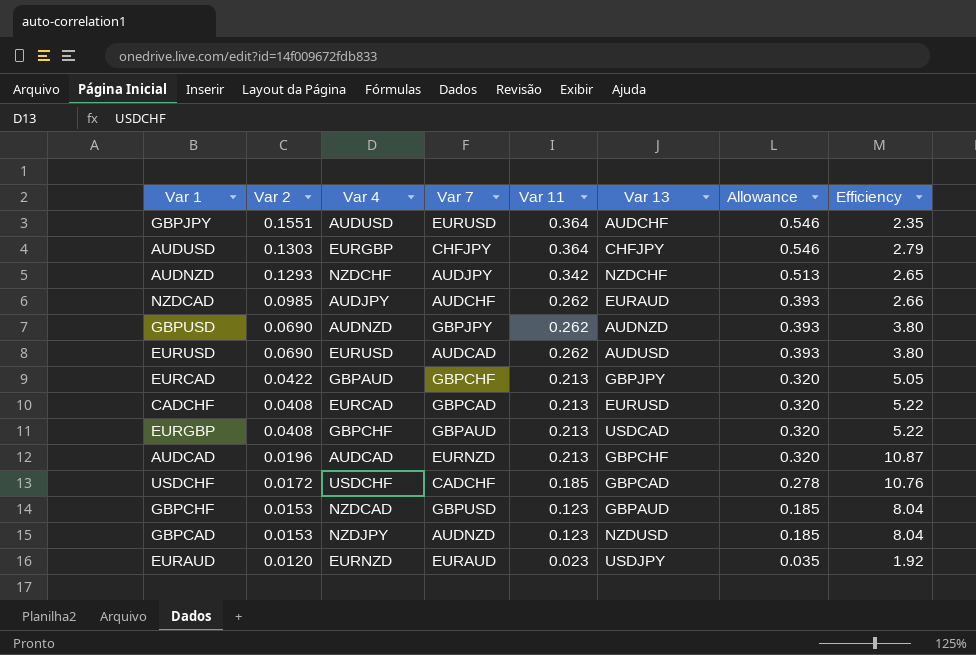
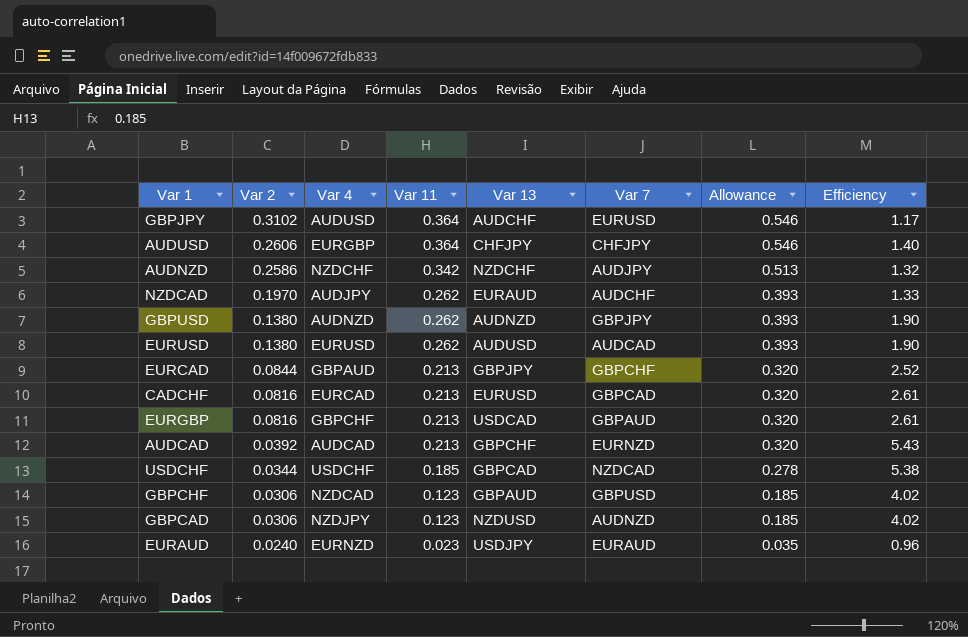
column Var 7 | position: 4 -> 6
GBPJPY | Var 2: 0.1551 -> 0.3102
GBPJPY | Efficiency: 2.35 -> 1.17
AUDUSD | Var 2: 0.1303 -> 0.2606
AUDUSD | Efficiency: 2.79 -> 1.40
AUDNZD | Var 2: 0.1293 -> 0.2586
AUDNZD | Efficiency: 2.65 -> 1.32
NZDCAD | Var 2: 0.0985 -> 0.1970
NZDCAD | Efficiency: 2.66 -> 1.33
GBPUSD | Var 2: 0.0690 -> 0.1380
GBPUSD | Efficiency: 3.80 -> 1.90
EURUSD | Var 2: 0.0690 -> 0.1380
EURUSD | Efficiency: 3.80 -> 1.90
EURCAD | Var 2: 0.0422 -> 0.0844
EURCAD | Efficiency: 5.05 -> 2.52
CADCHF | Var 2: 0.0408 -> 0.0816
CADCHF | Efficiency: 5.22 -> 2.61
EURGBP | Var 2: 0.0408 -> 0.0816
EURGBP | Efficiency: 5.22 -> 2.61
AUDCAD | Var 2: 0.0196 -> 0.0392
AUDCAD | Efficiency: 10.87 -> 5.43
USDCHF | Var 2: 0.0172 -> 0.0344
USDCHF | Var 7: CADCHF -> NZDCAD
USDCHF | Efficiency: 10.76 -> 5.38
GBPCHF | Var 2: 0.0153 -> 0.0306
GBPCHF | Efficiency: 8.04 -> 4.02
GBPCAD | Var 2: 0.0153 -> 0.0306
GBPCAD | Efficiency: 8.04 -> 4.02
EURAUD | Var 2: 0.0120 -> 0.0240
EURAUD | Efficiency: 1.92 -> 0.96

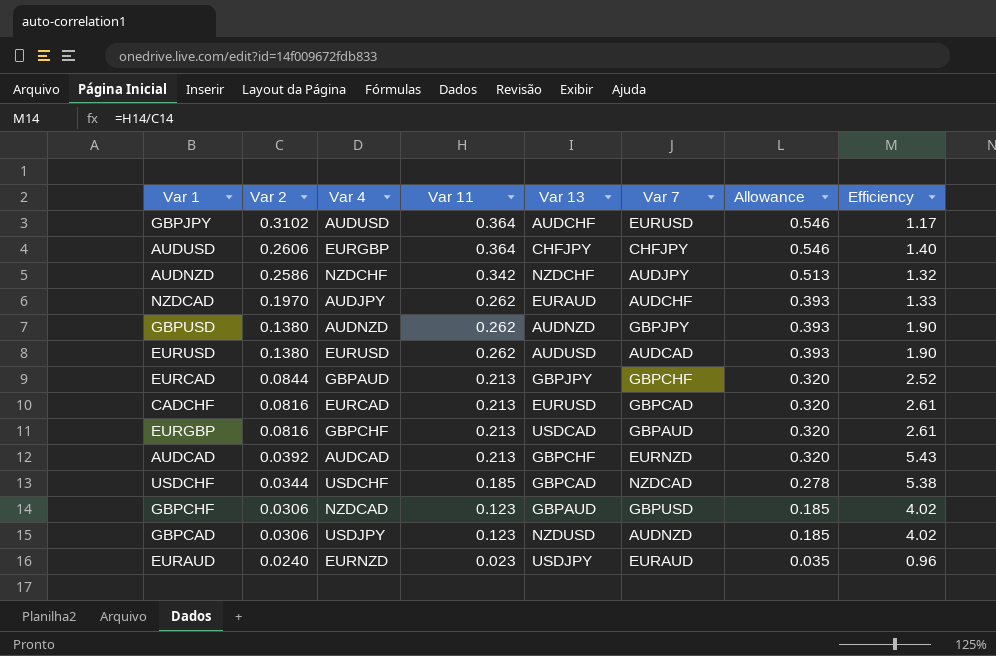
GBPCAD | Var 4: NZDJPY -> USDJPY

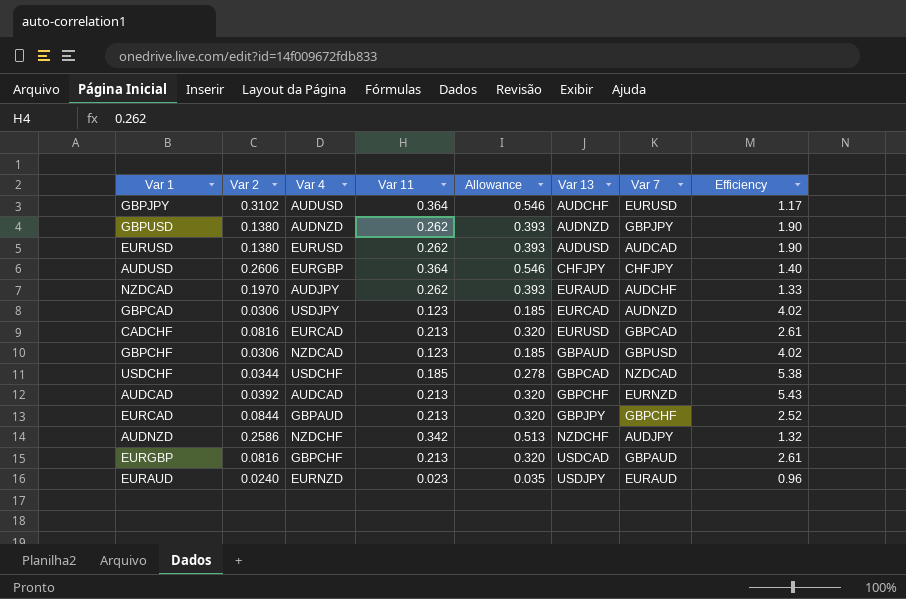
row order: Var 2 descending -> Var 13 ascending
column Allowance | position: 7 -> 5
GBPCAD | Var 13: NZDUSD -> EURCAD

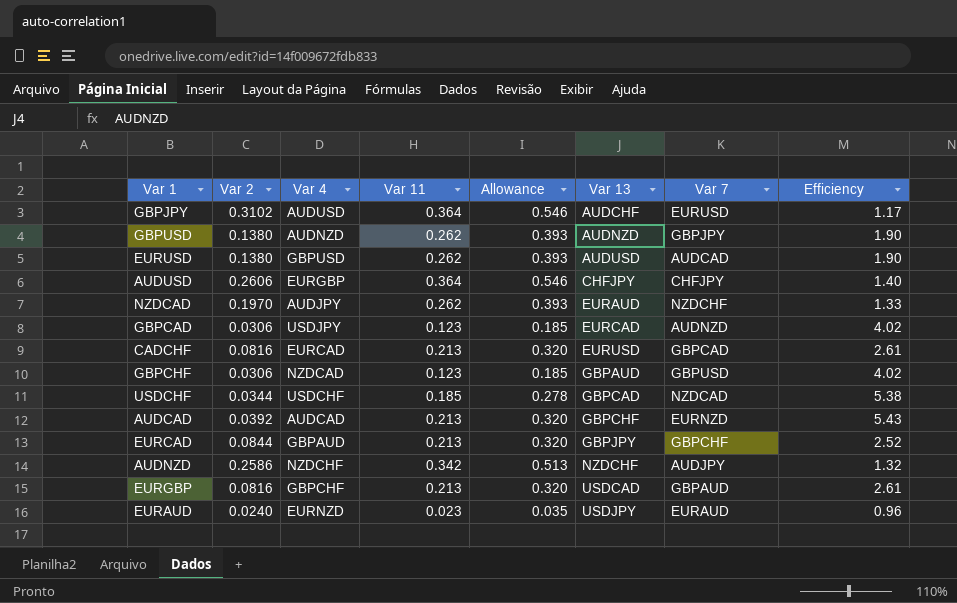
EURUSD | Var 4: EURUSD -> GBPUSD
NZDCAD | Var 7: AUDCHF -> NZDCHF

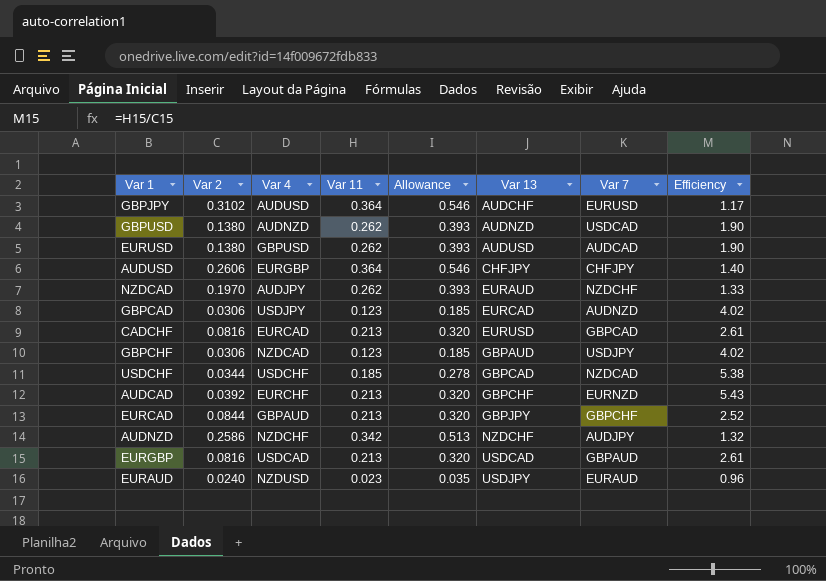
GBPUSD | Var 7: GBPJPY -> USDCAD
GBPCHF | Var 7: GBPUSD -> USDJPY
AUDCAD | Var 4: AUDCAD -> EURCHF
EURGBP | Var 4: GBPCHF -> USDCAD
EURAUD | Var 4: EURNZD -> NZDUSD

